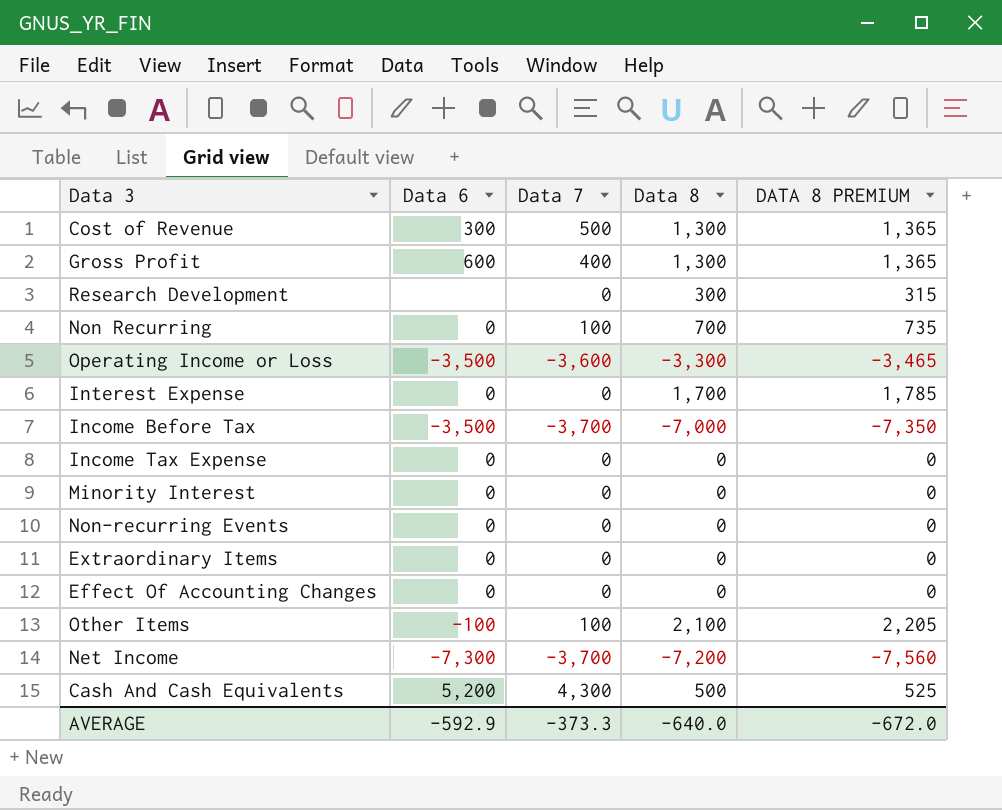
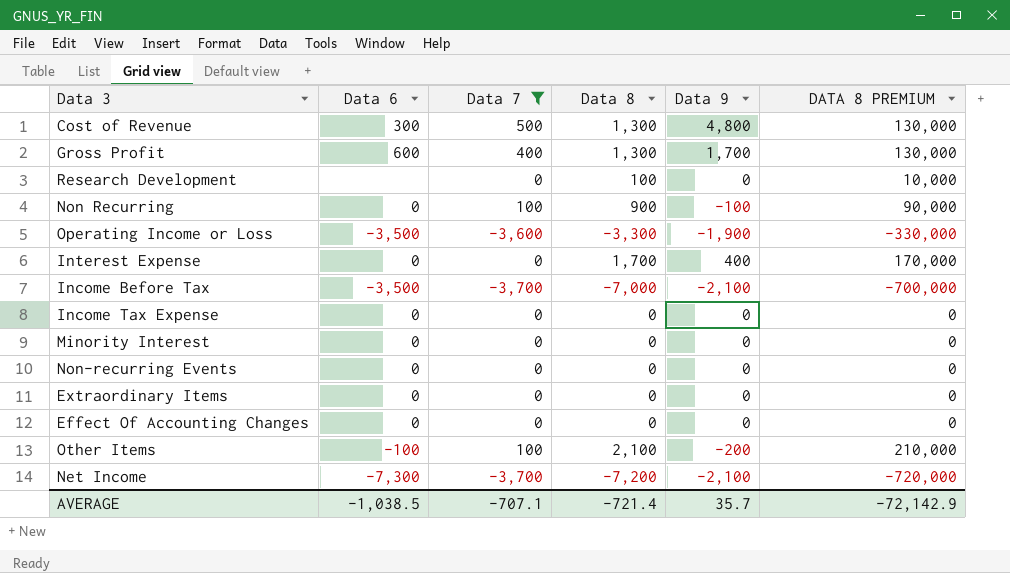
filter: none -> Data 7 != 4,300
column Data 9 | position: none -> 5
column DATA 8 PREMIUM | formula: [Data 8] * 1.05 -> [Data 8] * 100
Research Development | Data 8: 300 -> 100
Non Recurring | Data 8: 700 -> 900
AVERAGE | Data 6: -592.9 -> -1,038.5
AVERAGE | Data 7: -373.3 -> -707.1
AVERAGE | Data 8: -640.0 -> -721.4
AVERAGE | DATA 8 PREMIUM: -672.0 -> -72,142.9

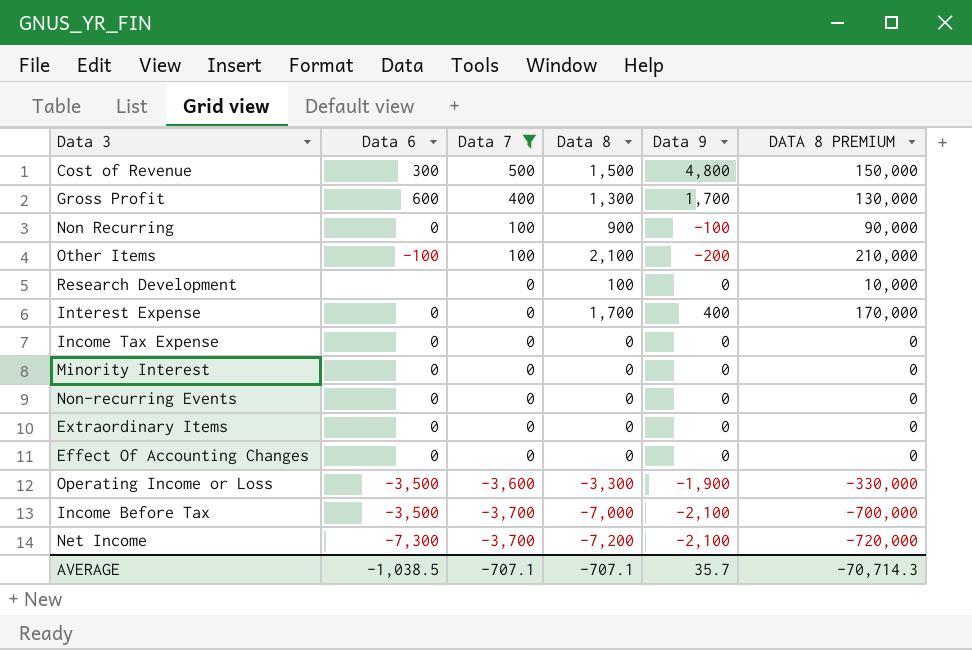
row order: none -> Data 7 descending
Cost of Revenue | Data 8: 1,300 -> 1,500
Cost of Revenue | DATA 8 PREMIUM: 130,000 -> 150,000
AVERAGE | Data 8: -721.4 -> -707.1
AVERAGE | DATA 8 PREMIUM: -72,142.9 -> -70,714.3

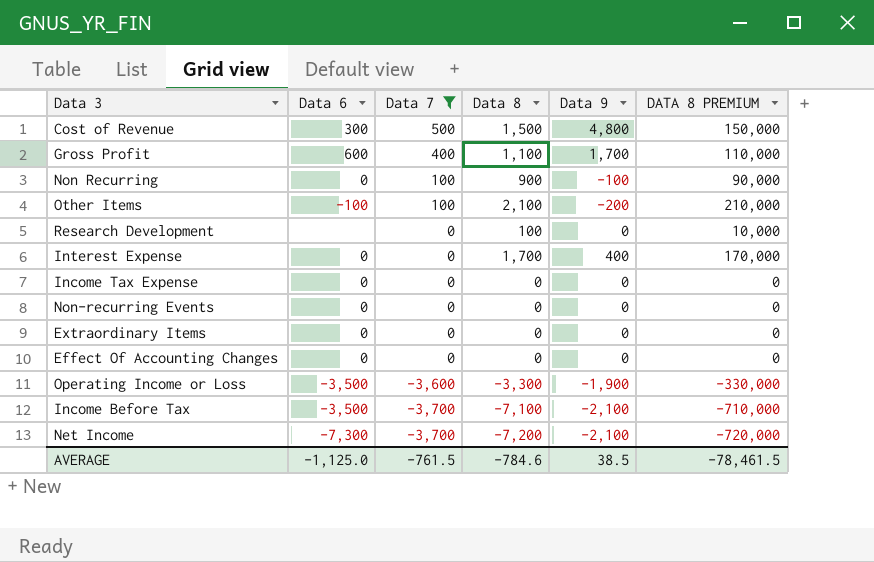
row Minority Interest: 0 | 0 | 0 | 0 | 0 -> none
Gross Profit | Data 8: 1,300 -> 1,100
Gross Profit | DATA 8 PREMIUM: 130,000 -> 110,000
Income Before Tax | Data 8: -7,000 -> -7,100
Income Before Tax | DATA 8 PREMIUM: -700,000 -> -710,000
AVERAGE | Data 6: -1,038.5 -> -1,125.0
AVERAGE | Data 7: -707.1 -> -761.5
AVERAGE | Data 8: -707.1 -> -784.6
AVERAGE | Data 9: 35.7 -> 38.5
AVERAGE | DATA 8 PREMIUM: -70,714.3 -> -78,461.5

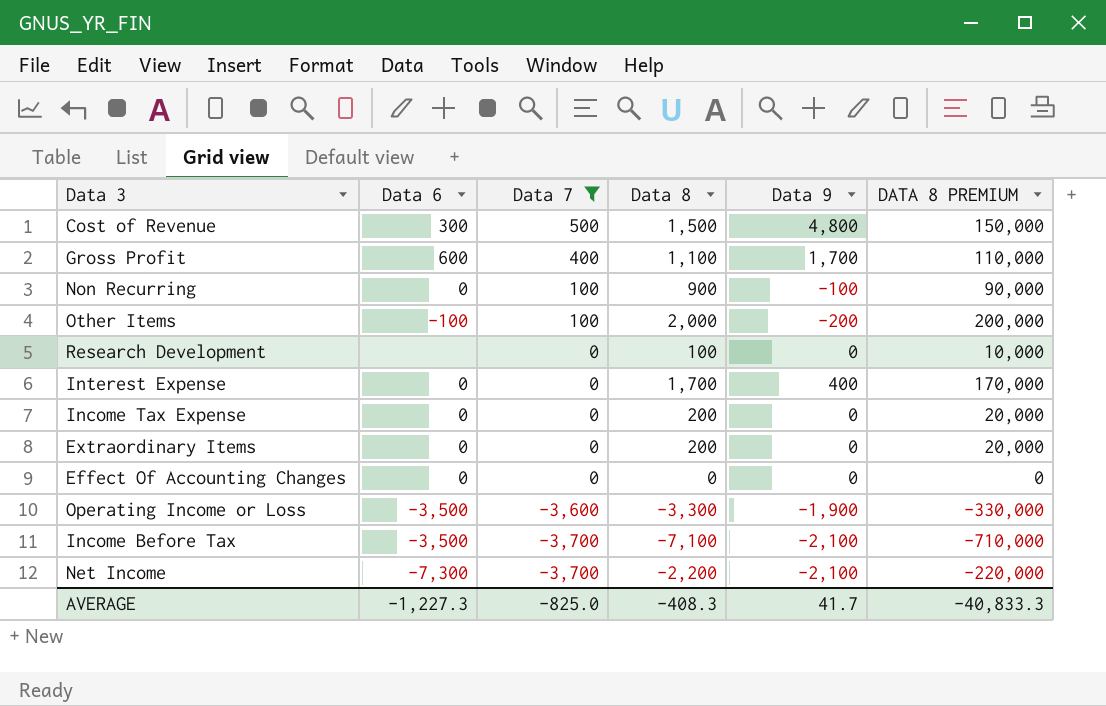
row Non-recurring Events: 0 | 0 | 0 | 0 | 0 -> none
Other Items | Data 8: 2,100 -> 2,000
Other Items | DATA 8 PREMIUM: 210,000 -> 200,000
Income Tax Expense | Data 8: 0 -> 200
Income Tax Expense | DATA 8 PREMIUM: 0 -> 20,000
Extraordinary Items | Data 8: 0 -> 200
Extraordinary Items | DATA 8 PREMIUM: 0 -> 20,000
Net Income | Data 8: -7,200 -> -2,200
Net Income | DATA 8 PREMIUM: -720,000 -> -220,000
AVERAGE | Data 6: -1,125.0 -> -1,227.3
AVERAGE | Data 7: -761.5 -> -825.0
AVERAGE | Data 8: -784.6 -> -408.3
AVERAGE | Data 9: 38.5 -> 41.7
AVERAGE | DATA 8 PREMIUM: -78,461.5 -> -40,833.3

